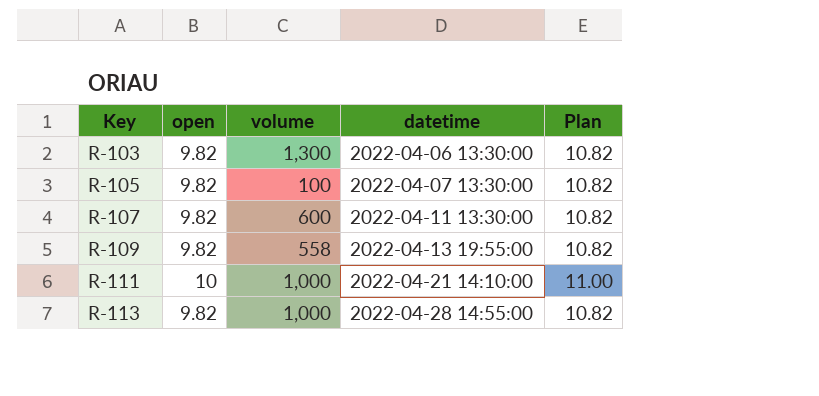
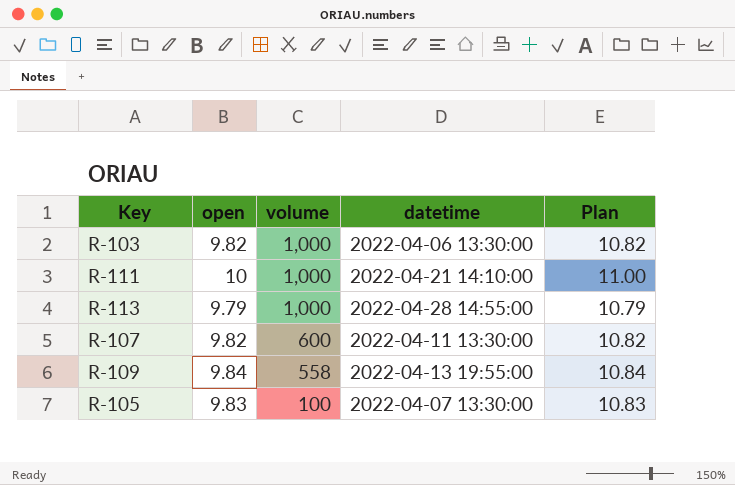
row order: Key ascending -> volume descending
R-103 | volume: 1,300 -> 1,000
R-113 | open: 9.82 -> 9.79
R-113 | Plan: 10.82 -> 10.79
R-109 | open: 9.82 -> 9.84
R-109 | Plan: 10.82 -> 10.84
R-105 | open: 9.82 -> 9.83
R-105 | Plan: 10.82 -> 10.83

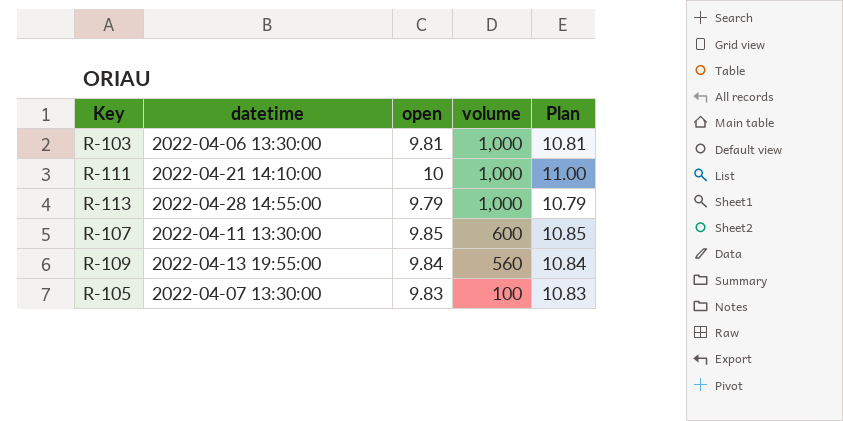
column datetime | position: 4 -> 2
R-103 | open: 9.82 -> 9.81
R-103 | Plan: 10.82 -> 10.81
R-107 | open: 9.82 -> 9.85
R-107 | Plan: 10.82 -> 10.85
R-109 | volume: 558 -> 560

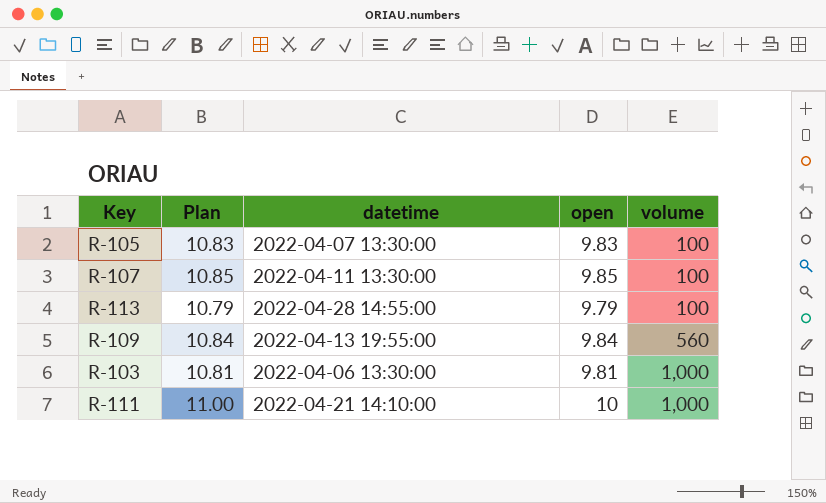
row order: volume descending -> volume ascending
column Plan | position: 5 -> 2
R-107 | volume: 600 -> 100
R-113 | volume: 1,000 -> 100

